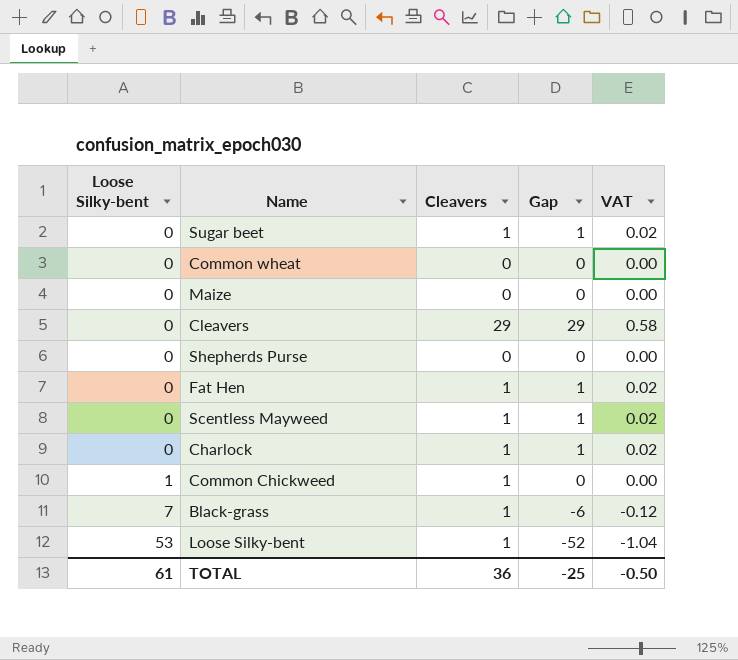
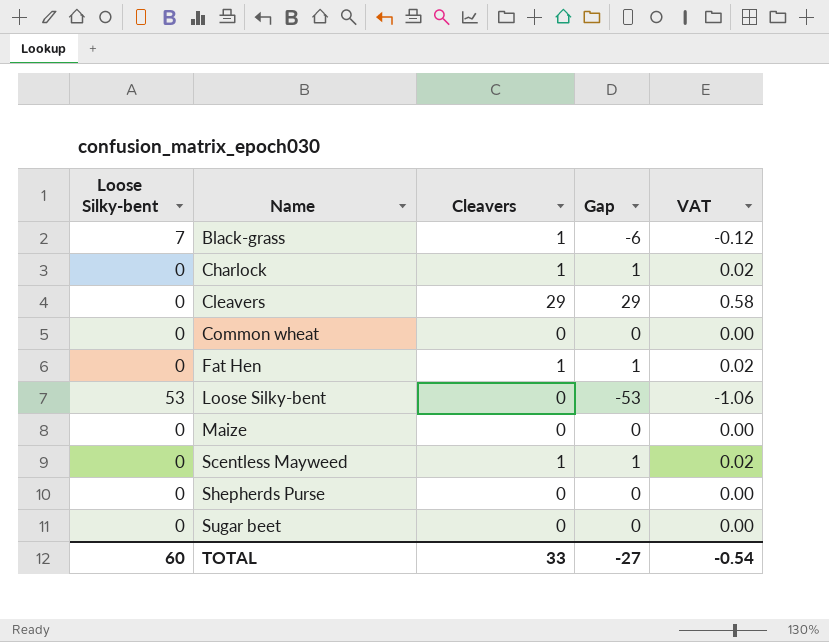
row order: Loose Silky-bent ascending -> Name ascending
row Common Chickweed: 1 | 1 | 0 | 0.00 -> none
Loose Silky-bent | Cleavers: 1 -> 0
Loose Silky-bent | Gap: -52 -> -53
Loose Silky-bent | VAT: -1.04 -> -1.06
Sugar beet | Cleavers: 1 -> 0
Sugar beet | Gap: 1 -> 0
Sugar beet | VAT: 0.02 -> 0.00
TOTAL | Loose Silky-bent: 61 -> 60
TOTAL | Cleavers: 36 -> 33
TOTAL | Gap: -25 -> -27
TOTAL | VAT: -0.50 -> -0.54

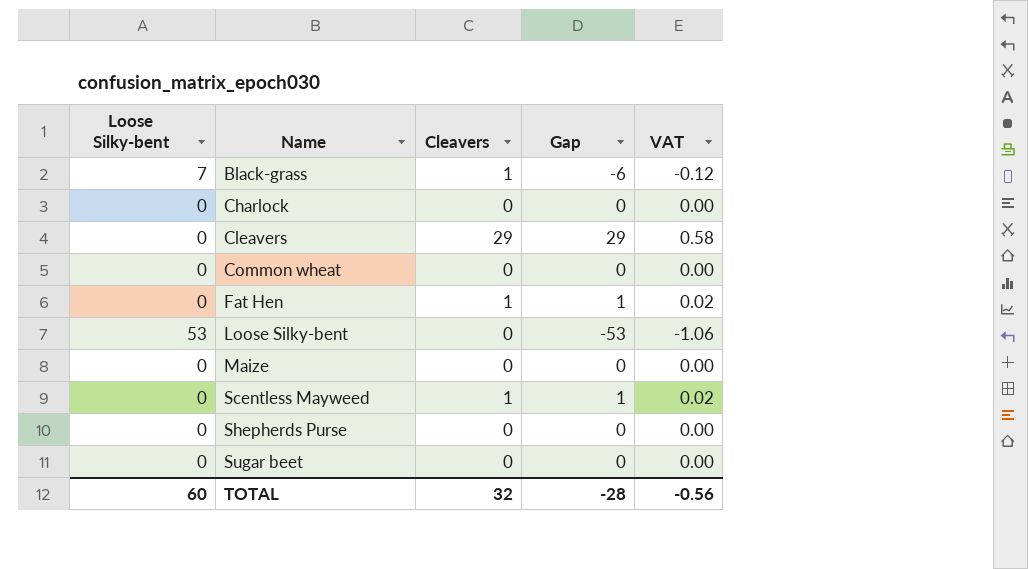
Charlock | Cleavers: 1 -> 0
Charlock | Gap: 1 -> 0
Charlock | VAT: 0.02 -> 0.00
TOTAL | Cleavers: 33 -> 32
TOTAL | Gap: -27 -> -28
TOTAL | VAT: -0.54 -> -0.56

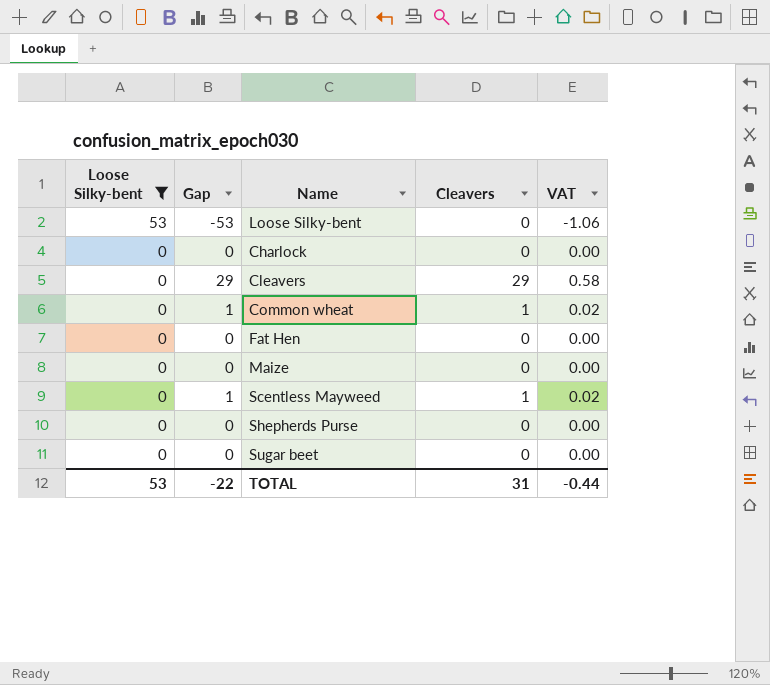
filter: none -> Loose Silky-bent != 7
row order: Name ascending -> Loose Silky-bent descending
column Gap | position: 4 -> 2
Common wheat | Gap: 0 -> 1
Common wheat | Cleavers: 0 -> 1
Common wheat | VAT: 0.00 -> 0.02
Fat Hen | Gap: 1 -> 0
Fat Hen | Cleavers: 1 -> 0
Fat Hen | VAT: 0.02 -> 0.00
TOTAL | Loose Silky-bent: 60 -> 53
TOTAL | Gap: -28 -> -22
TOTAL | Cleavers: 32 -> 31
TOTAL | VAT: -0.56 -> -0.44

